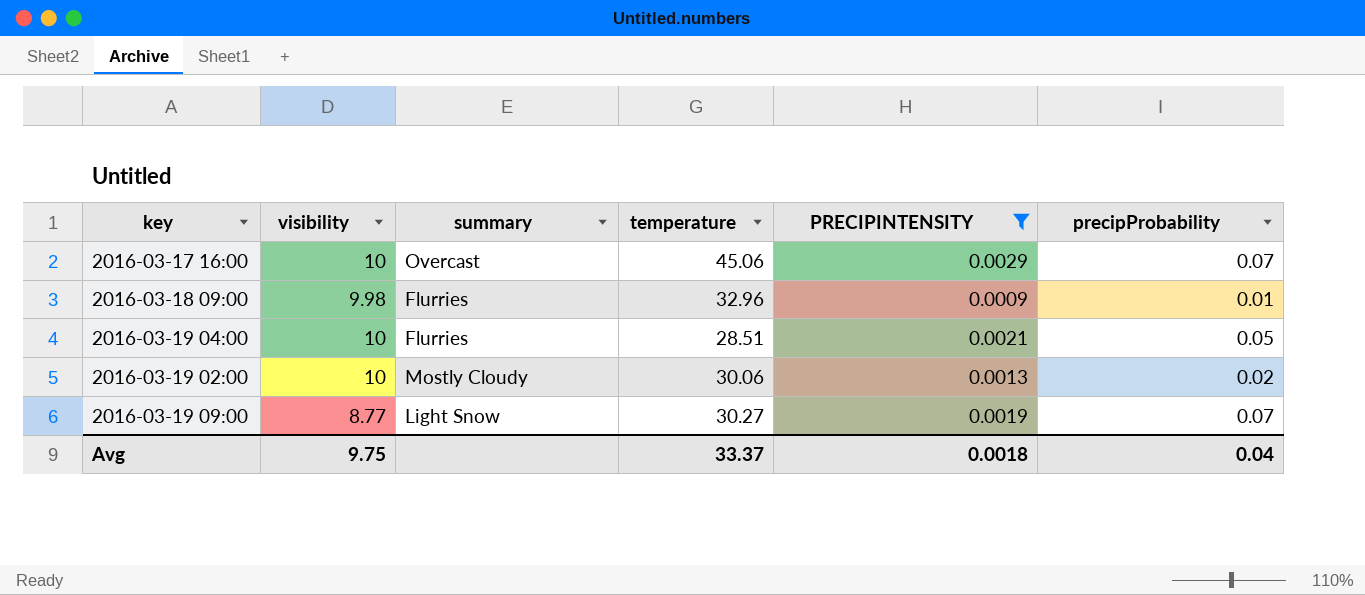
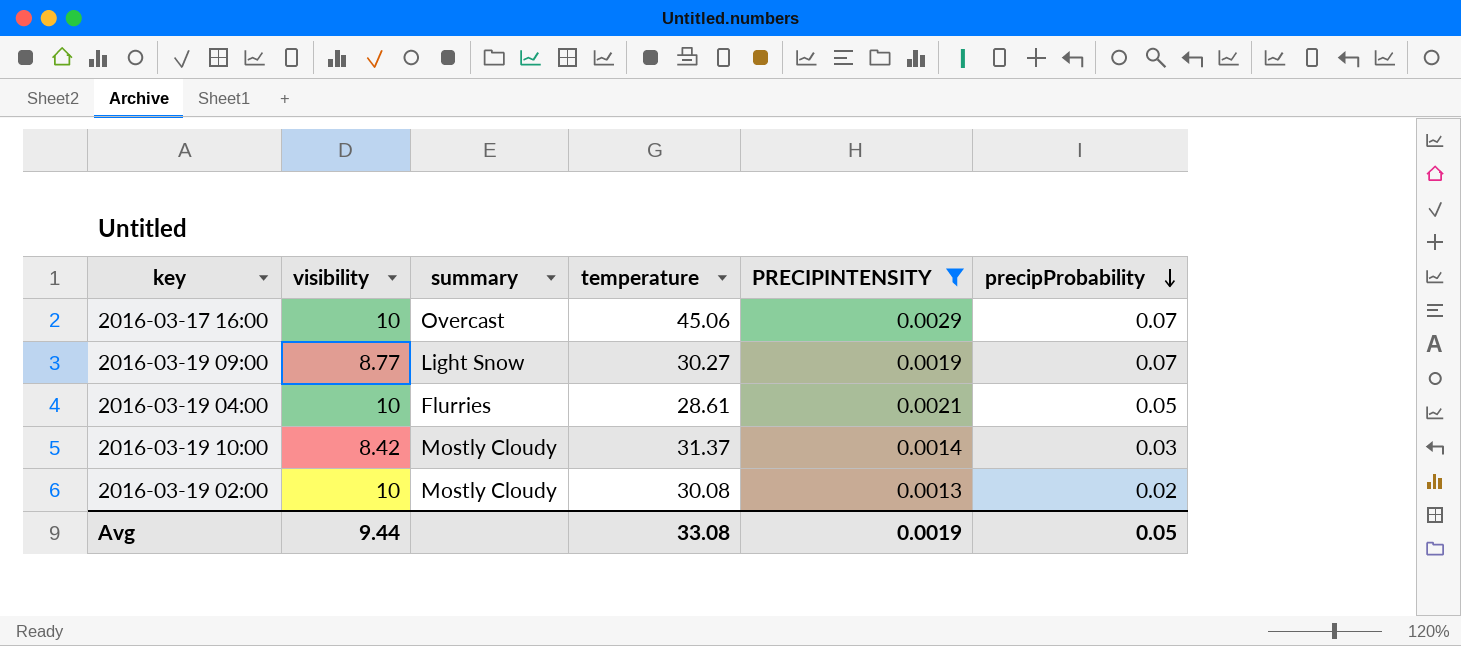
row order: none -> precipProbability descending
row 2016-03-18 09:00: 9.98 | Flurries | 32.96 | 0.0009 | 0.01 -> none
2016-03-19 04:00 | temperature: 28.51 -> 28.61
row 2016-03-19 10:00: none -> 8.42 | Mostly Cloudy | 31.37 | 0.0014 | 0.03
2016-03-19 02:00 | temperature: 30.06 -> 30.08
Avg | visibility: 9.75 -> 9.44
Avg | temperature: 33.37 -> 33.08
Avg | PRECIPINTENSITY: 0.0018 -> 0.0019
Avg | precipProbability: 0.04 -> 0.05

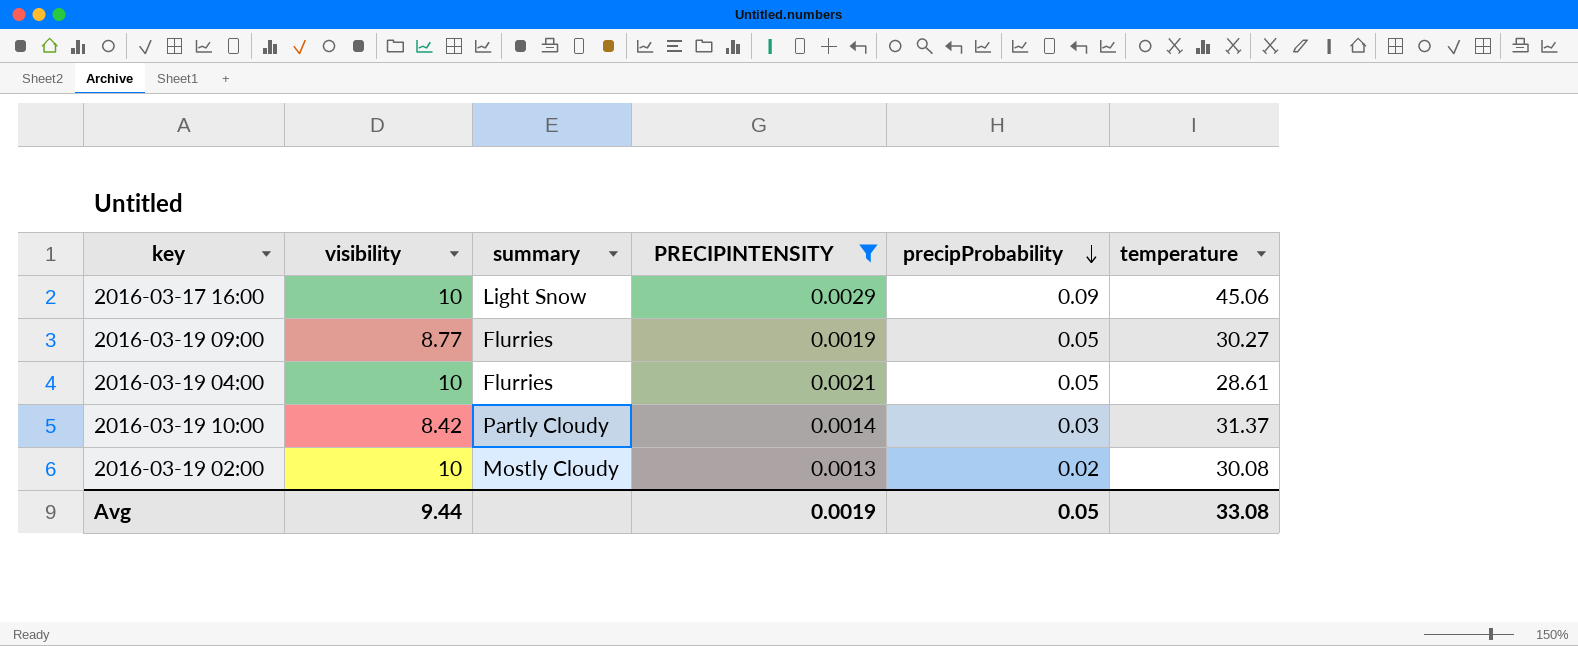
column temperature | position: 4 -> 6
2016-03-17 16:00 | summary: Overcast -> Light Snow
2016-03-17 16:00 | precipProbability: 0.07 -> 0.09
2016-03-19 09:00 | summary: Light Snow -> Flurries
2016-03-19 09:00 | precipProbability: 0.07 -> 0.05
2016-03-19 10:00 | summary: Mostly Cloudy -> Partly Cloudy

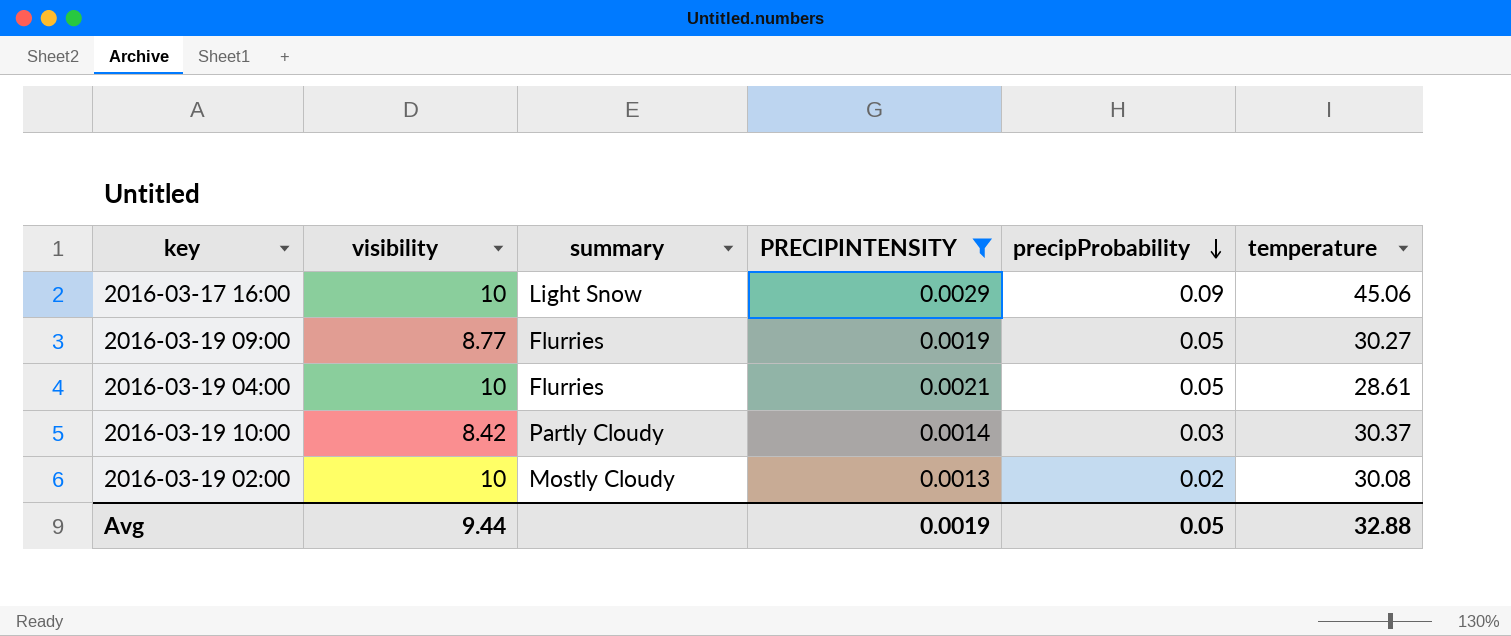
2016-03-19 10:00 | temperature: 31.37 -> 30.37
Avg | temperature: 33.08 -> 32.88

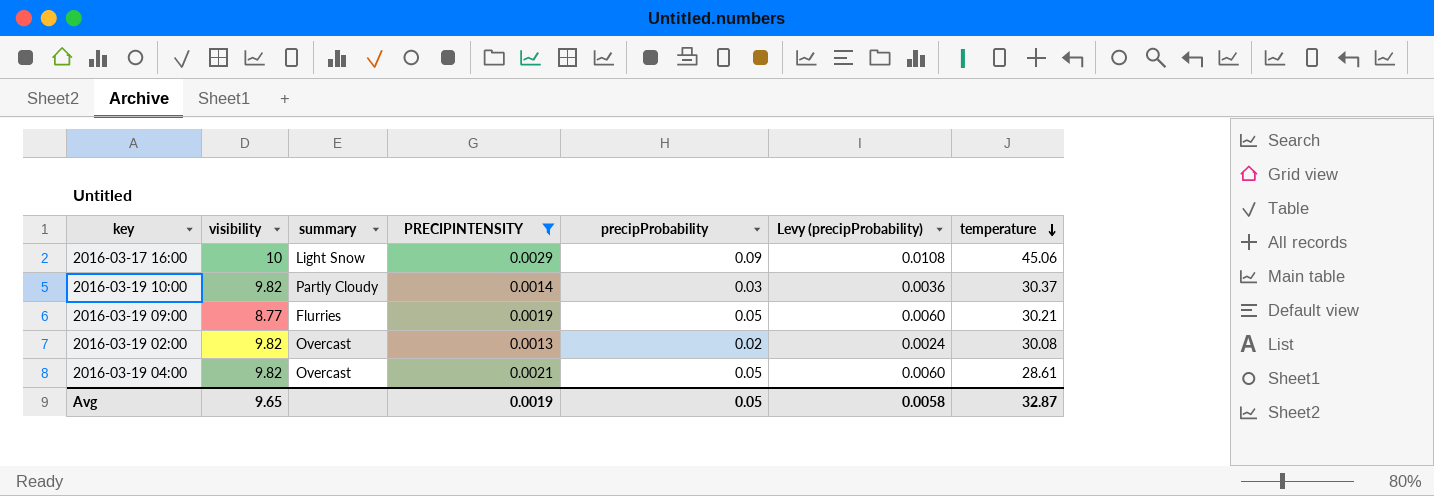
row order: precipProbability descending -> temperature descending
column Levy (precipProbability) | formula: none -> [precipProbability] * 0.12
2016-03-19 10:00 | visibility: 8.42 -> 9.82
2016-03-19 09:00 | temperature: 30.27 -> 30.21
2016-03-19 02:00 | visibility: 10 -> 9.82
2016-03-19 02:00 | summary: Mostly Cloudy -> Overcast
2016-03-19 04:00 | visibility: 10 -> 9.82
2016-03-19 04:00 | summary: Flurries -> Overcast
Avg | visibility: 9.44 -> 9.65
Avg | temperature: 32.88 -> 32.87

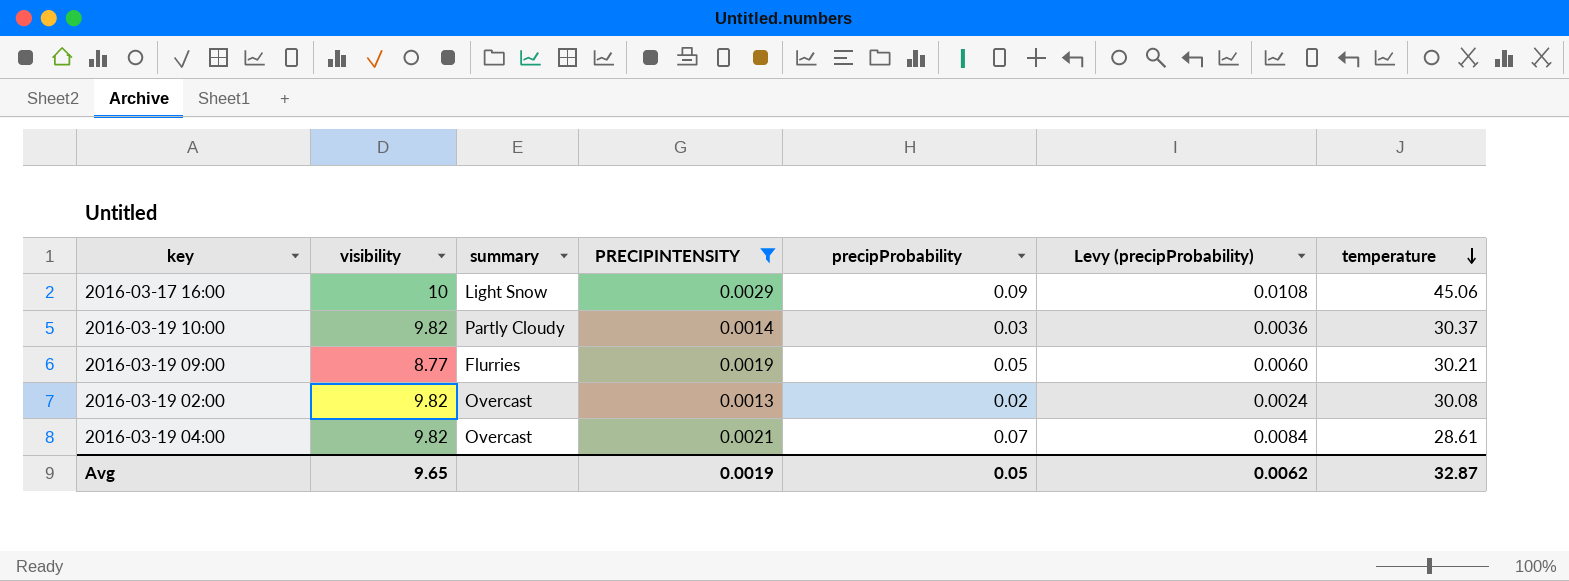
2016-03-19 04:00 | precipProbability: 0.05 -> 0.07
2016-03-19 04:00 | Levy (precipProbability): 0.0060 -> 0.0084
Avg | Levy (precipProbability): 0.0058 -> 0.0062

